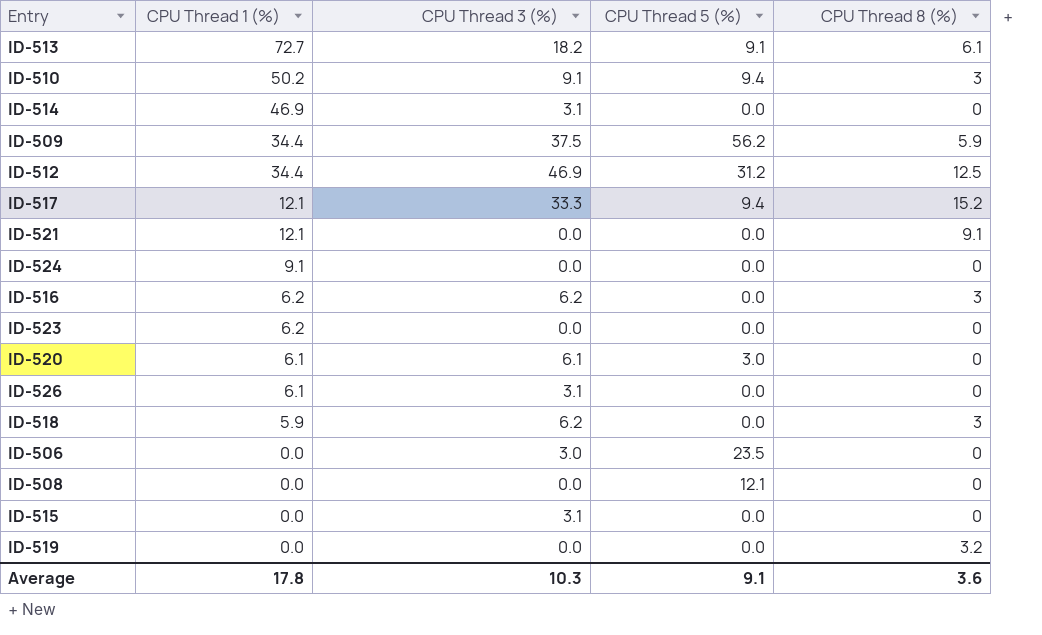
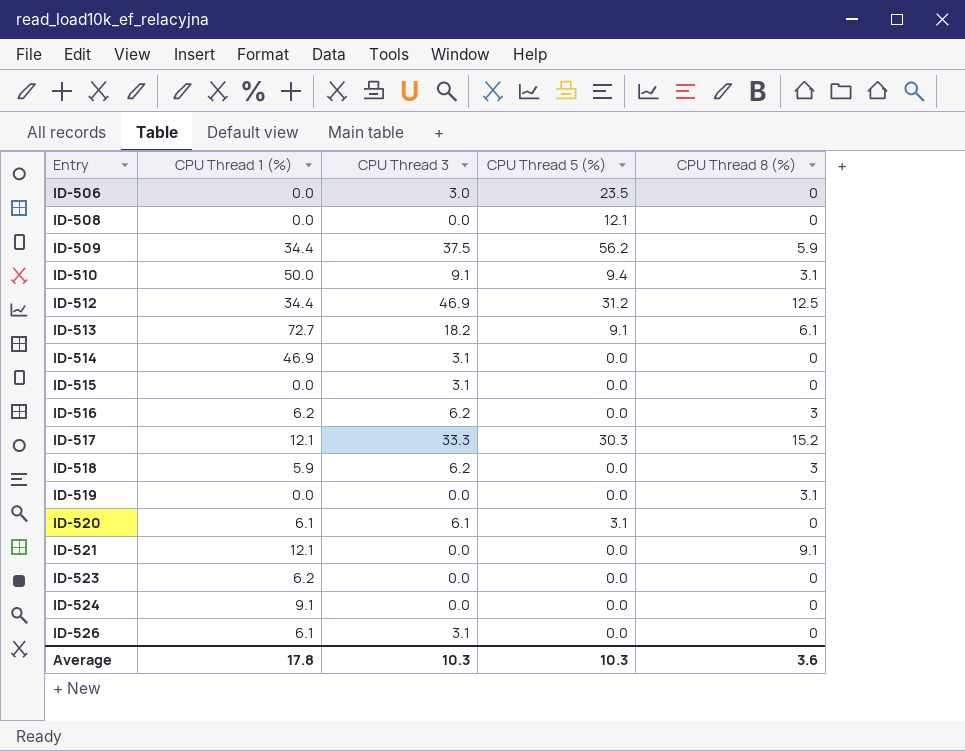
row order: CPU Thread 1 (%) descending -> Entry ascending
column name: CPU Thread 3 (%) -> CPU Thread 3
ID-510 | CPU Thread 1 (%): 50.2 -> 50.0
ID-510 | CPU Thread 8 (%): 3 -> 3.1
ID-517 | CPU Thread 5 (%): 9.4 -> 30.3
ID-519 | CPU Thread 8 (%): 3.2 -> 3.1
ID-520 | CPU Thread 5 (%): 3.0 -> 3.1
Average | CPU Thread 5 (%): 9.1 -> 10.3

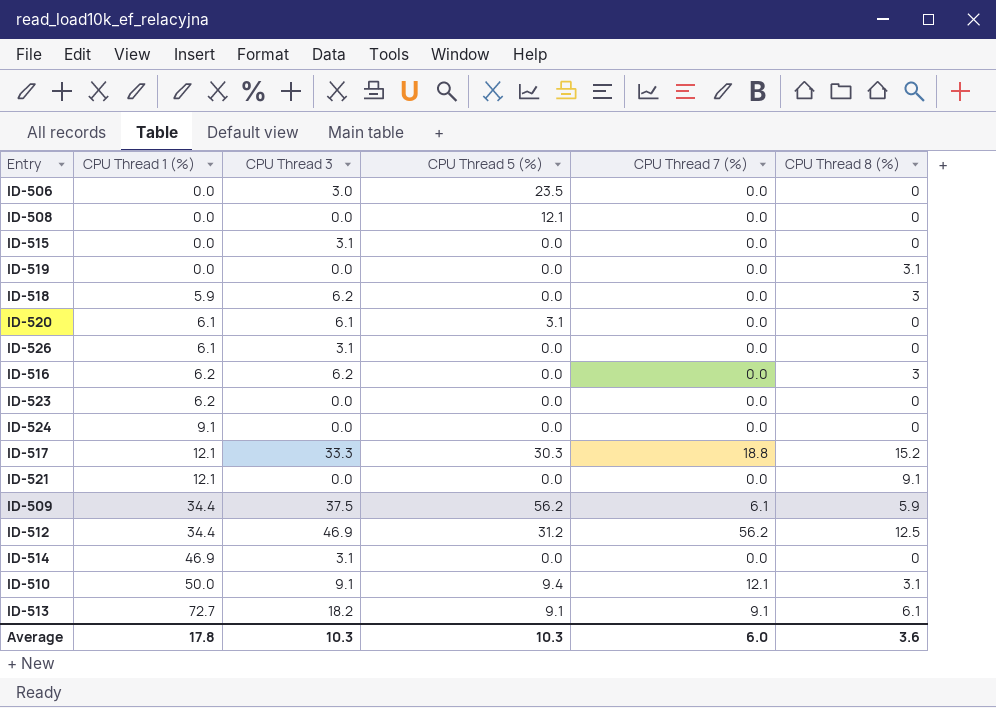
row order: Entry ascending -> CPU Thread 1 (%) ascending
column CPU Thread 7 (%) | position: none -> 5

